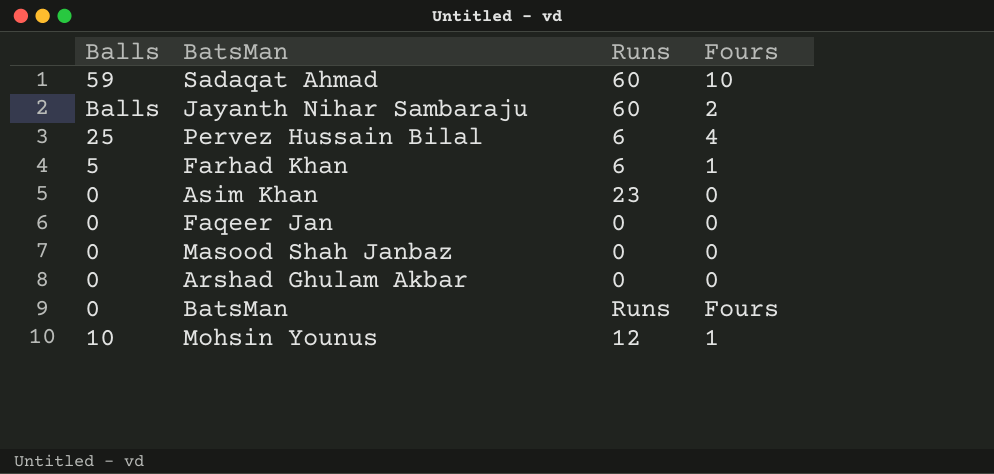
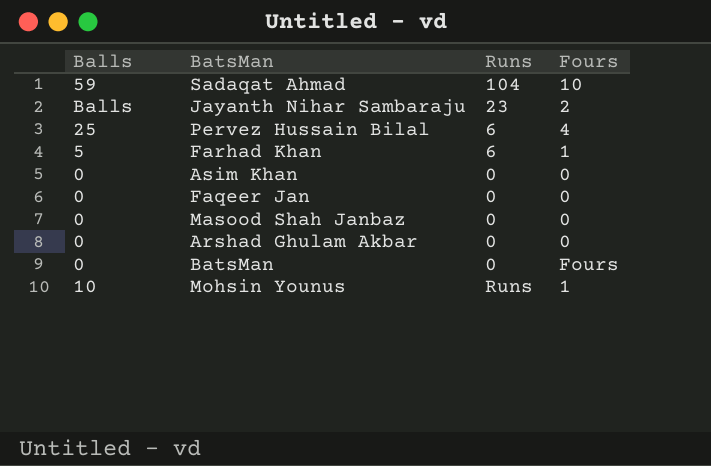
Sadaqat Ahmad | Runs: 60 -> 104
Jayanth Nihar Sambaraju | Runs: 60 -> 23
Asim Khan | Runs: 23 -> 0
BatsMan | Runs: Runs -> 0
Mohsin Younus | Runs: 12 -> Runs

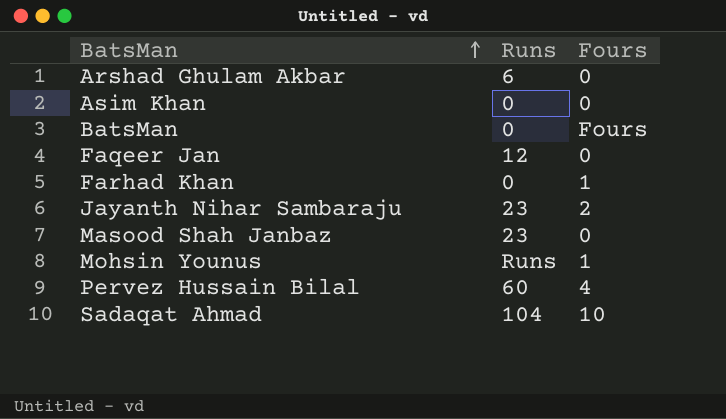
row order: none -> BatsMan ascending
column Balls | position: 1 -> none
Arshad Ghulam Akbar | Runs: 0 -> 6
Faqeer Jan | Runs: 0 -> 12
Farhad Khan | Runs: 6 -> 0
Masood Shah Janbaz | Runs: 0 -> 23
Pervez Hussain Bilal | Runs: 6 -> 60

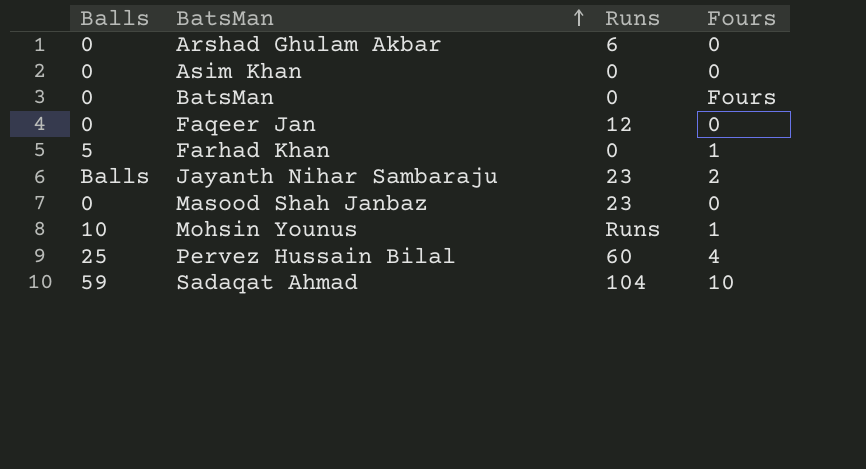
column Balls | position: none -> 1

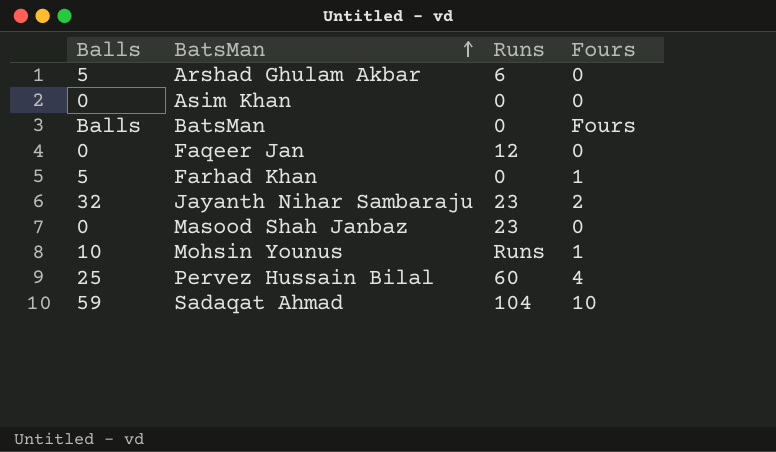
Arshad Ghulam Akbar | Balls: 0 -> 5
BatsMan | Balls: 0 -> Balls
Jayanth Nihar Sambaraju | Balls: Balls -> 32

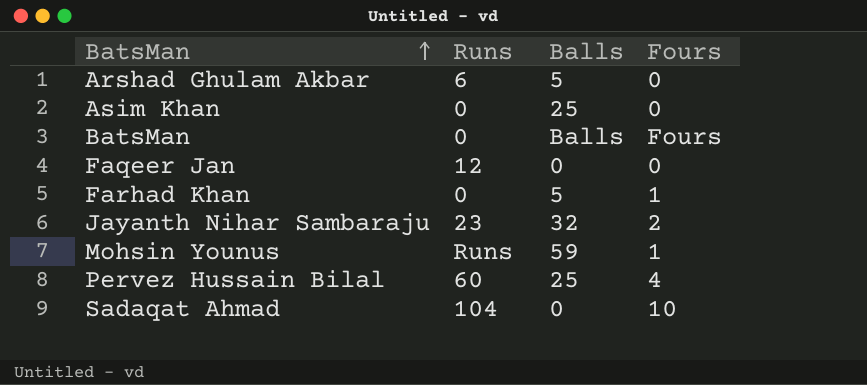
column Balls | position: 1 -> 3
row Masood Shah Janbaz: 0 | 23 | 0 -> none
Asim Khan | Balls: 0 -> 25
Mohsin Younus | Balls: 10 -> 59
Sadaqat Ahmad | Balls: 59 -> 0

